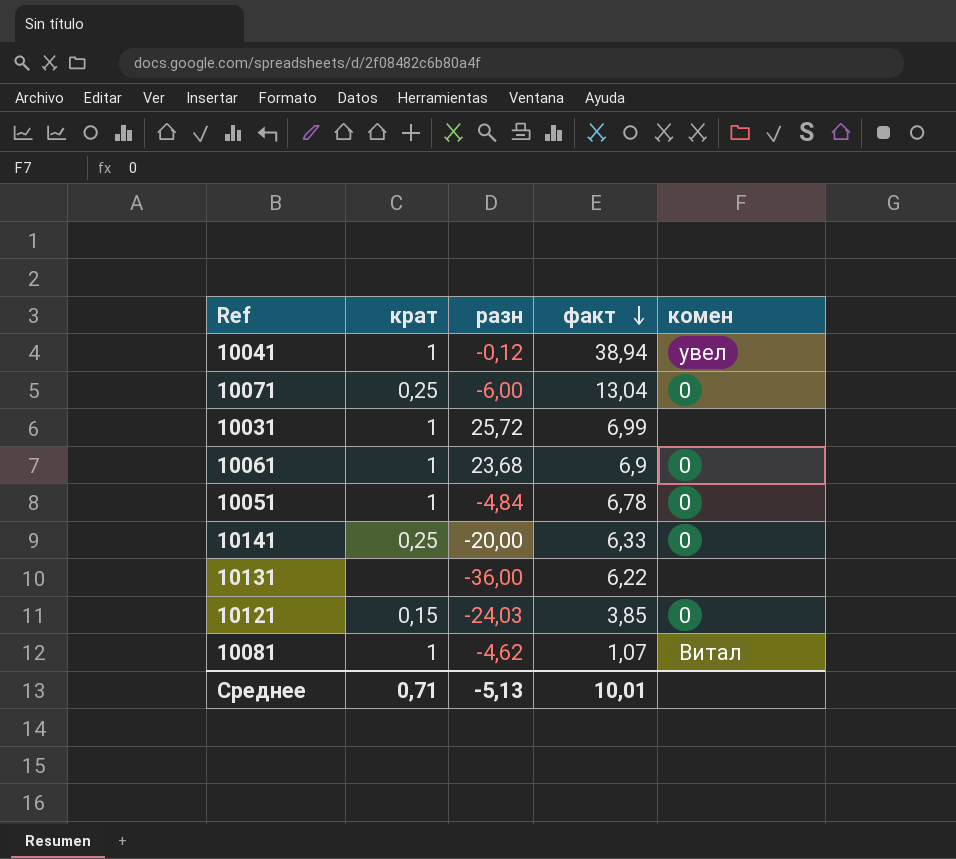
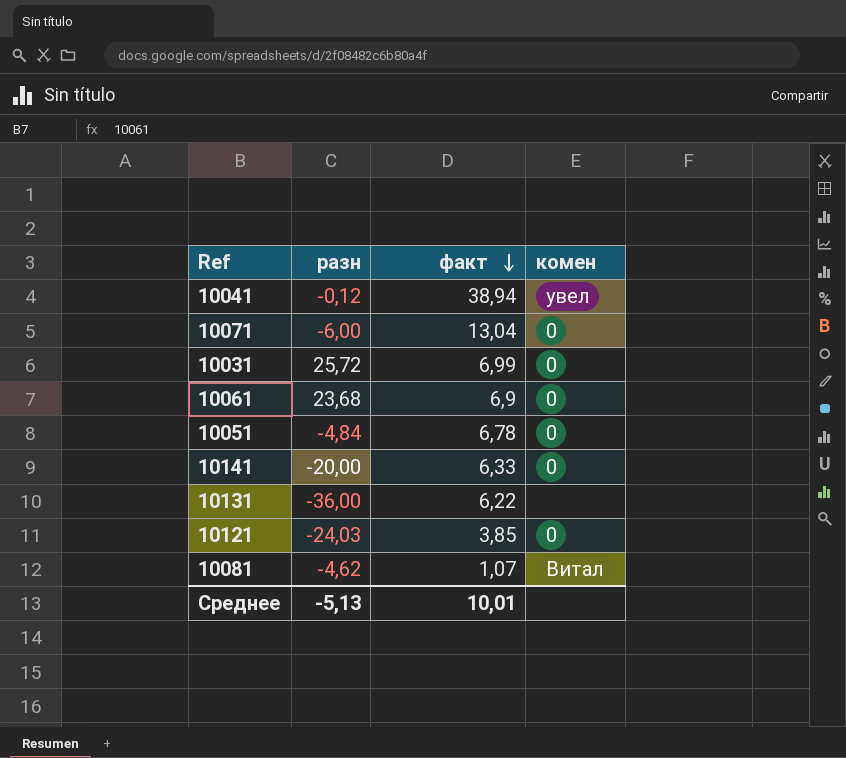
column крат | position: 2 -> none
10031 | комен: none -> 0

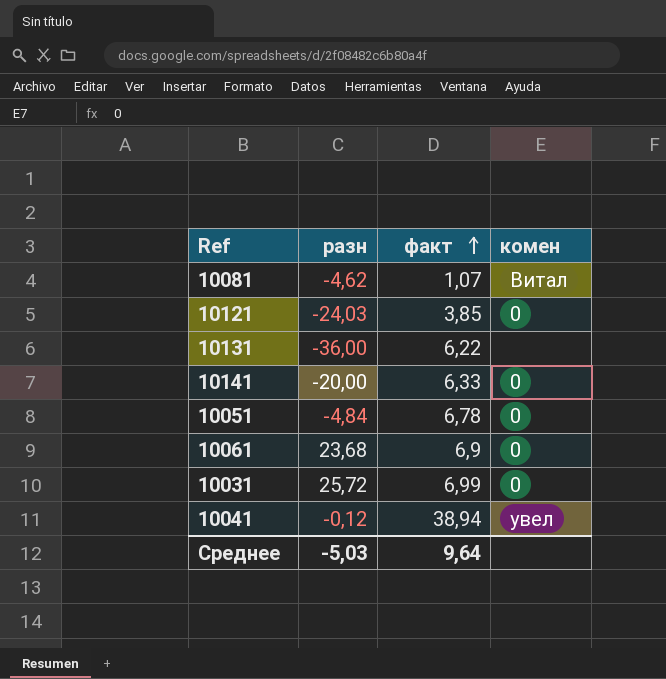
row order: факт descending -> факт ascending
row 10071: -6,00 | 13,04 | 0 -> none
Среднее | разн: -5,13 -> -5,03
Среднее | факт: 10,01 -> 9,64

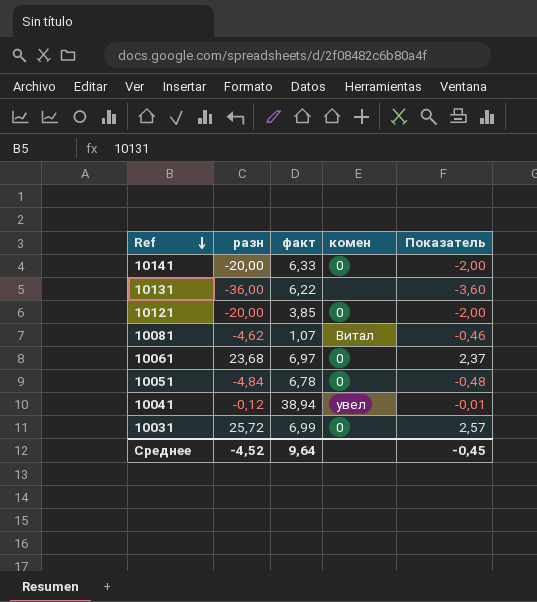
row order: факт ascending -> Ref descending
column Показатель | formula: none -> [разн] * 0,1
10121 | разн: -24,03 -> -20,00
10061 | факт: 6,9 -> 6,97
Среднее | разн: -5,03 -> -4,52

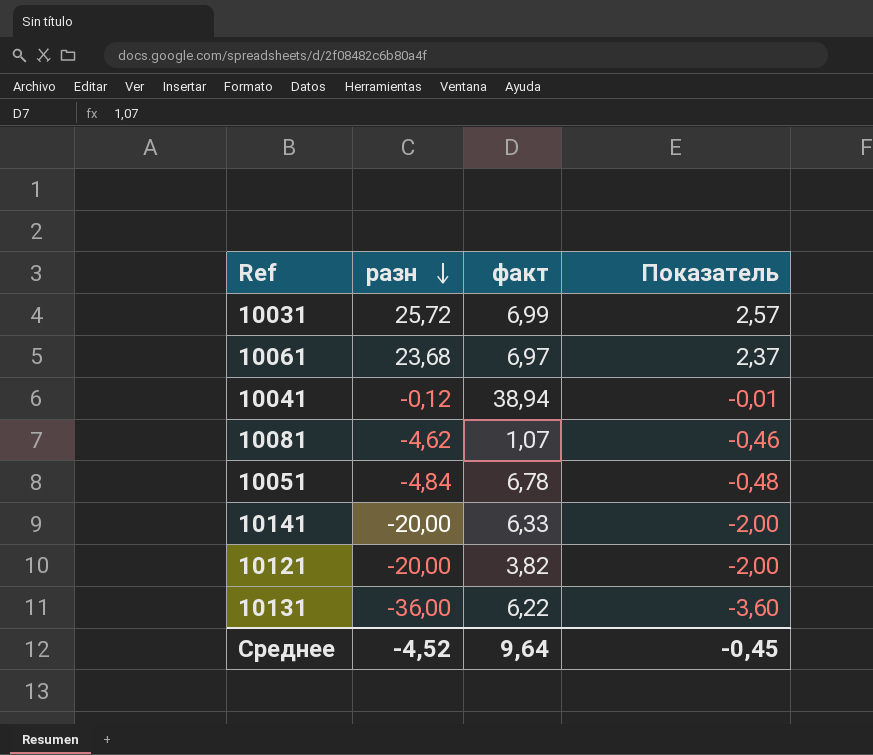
row order: Ref descending -> разн descending
column комен | position: 4 -> none
10121 | факт: 3,85 -> 3,82

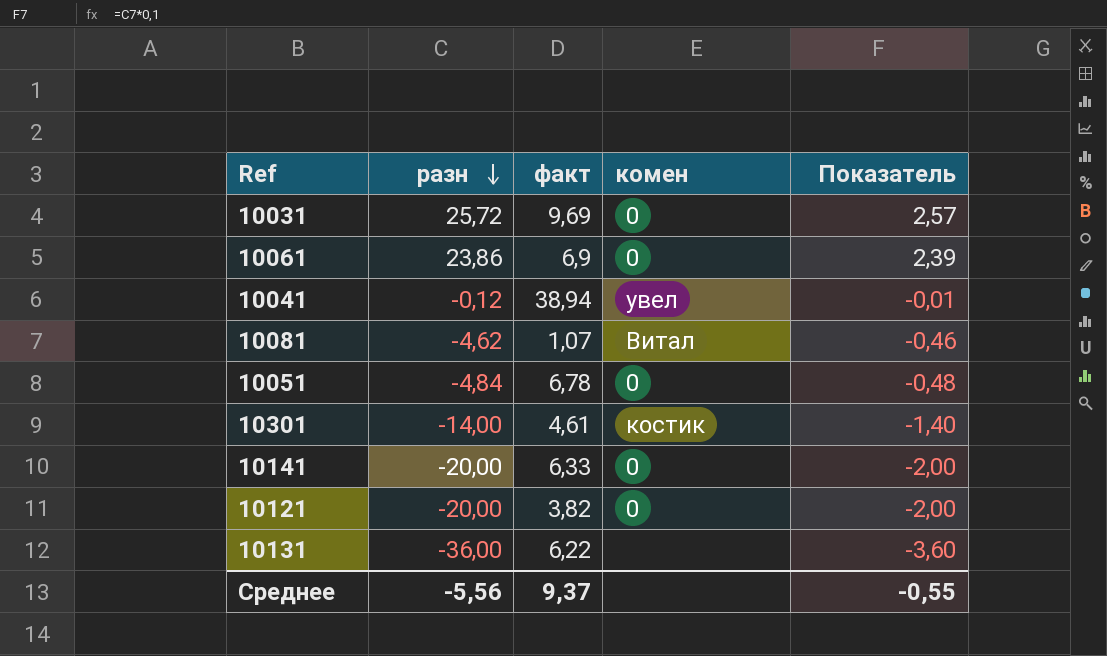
column комен | position: none -> 4
10031 | факт: 6,99 -> 9,69
10061 | разн: 23,68 -> 23,86
10061 | факт: 6,97 -> 6,9
10061 | Показатель: 2,37 -> 2,39
row 10301: none -> -14,00 | 4,61 | костик | -1,40
Среднее | разн: -4,52 -> -5,56
Среднее | факт: 9,64 -> 9,37
Среднее | Показатель: -0,45 -> -0,55

